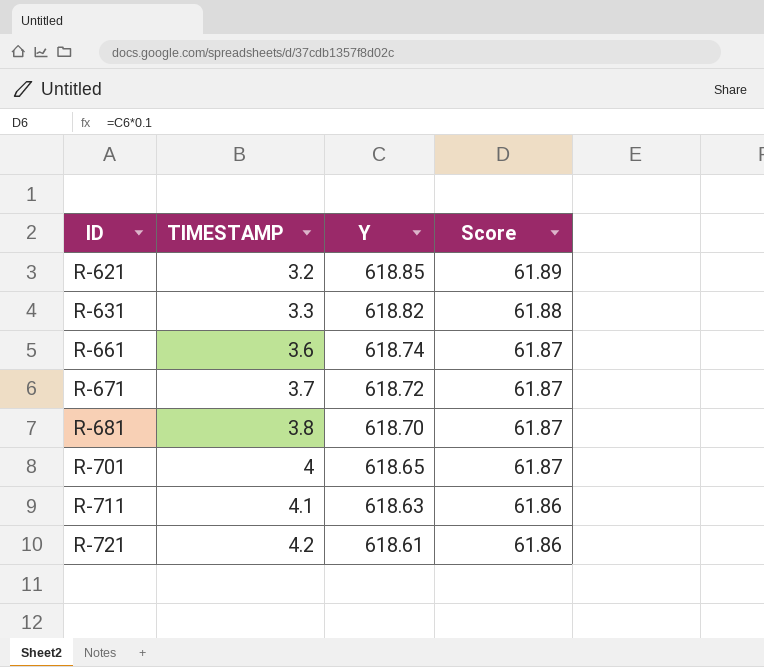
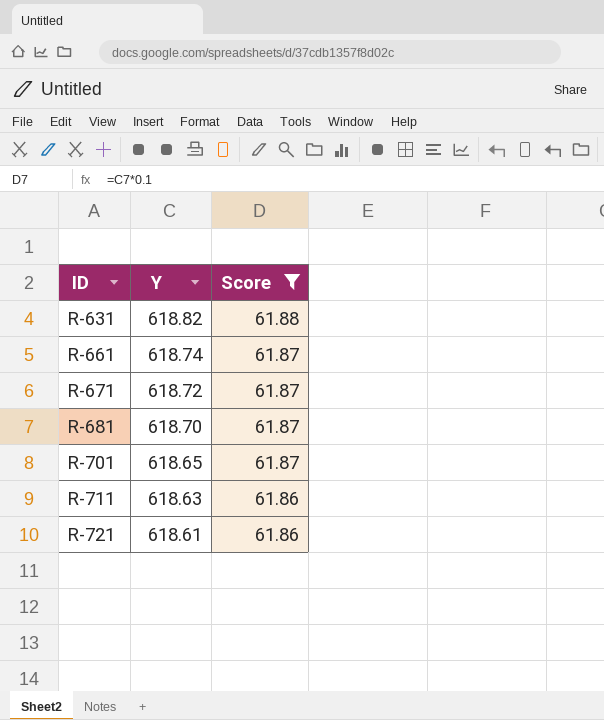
filter: none -> Score != 61.89
column TIMESTAMP | position: 2 -> none

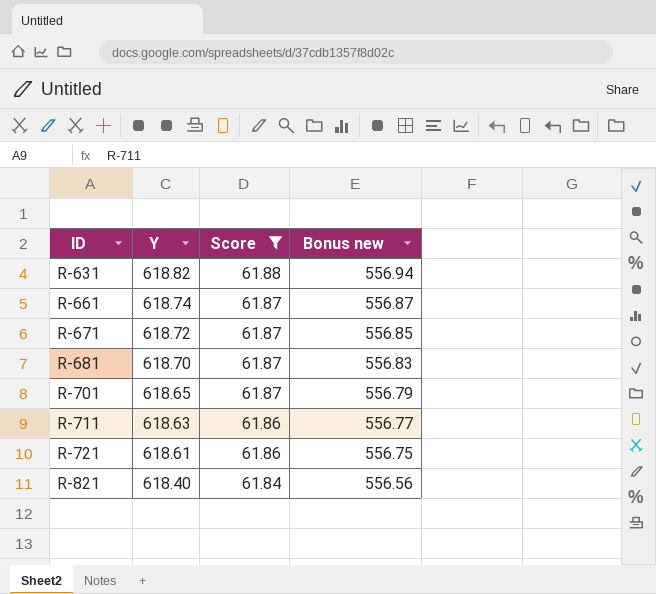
column Bonus new | formula: none -> [Y] * 0.9
row R-821: none -> 618.40 | 61.84 | 556.56

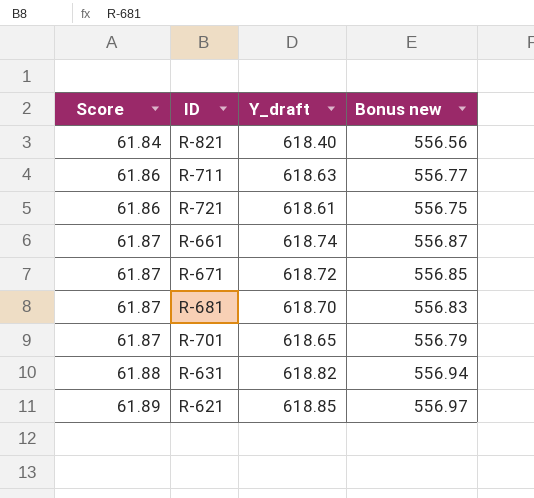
filter: Score != 61.89 -> none
row order: ID ascending -> Score ascending
column Score | position: 3 -> 1
column name: Y -> Y_draft

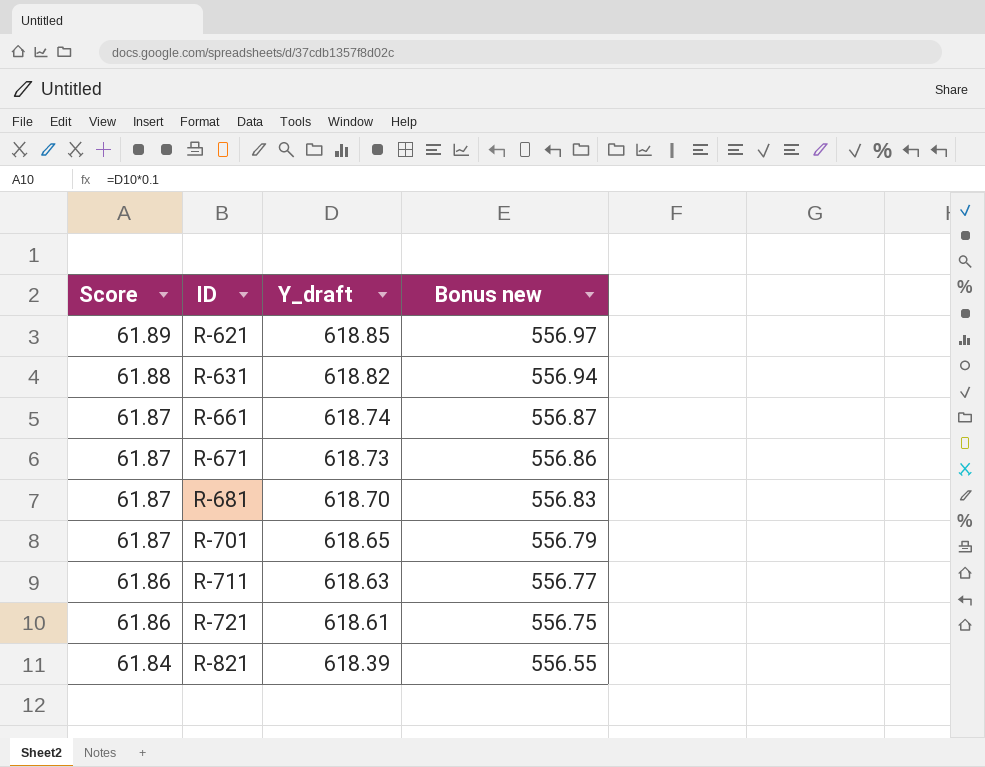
row order: Score ascending -> Score descending
R-671 | Y_draft: 618.72 -> 618.73
R-671 | Bonus new: 556.85 -> 556.86
R-821 | Y_draft: 618.40 -> 618.39
R-821 | Bonus new: 556.56 -> 556.55

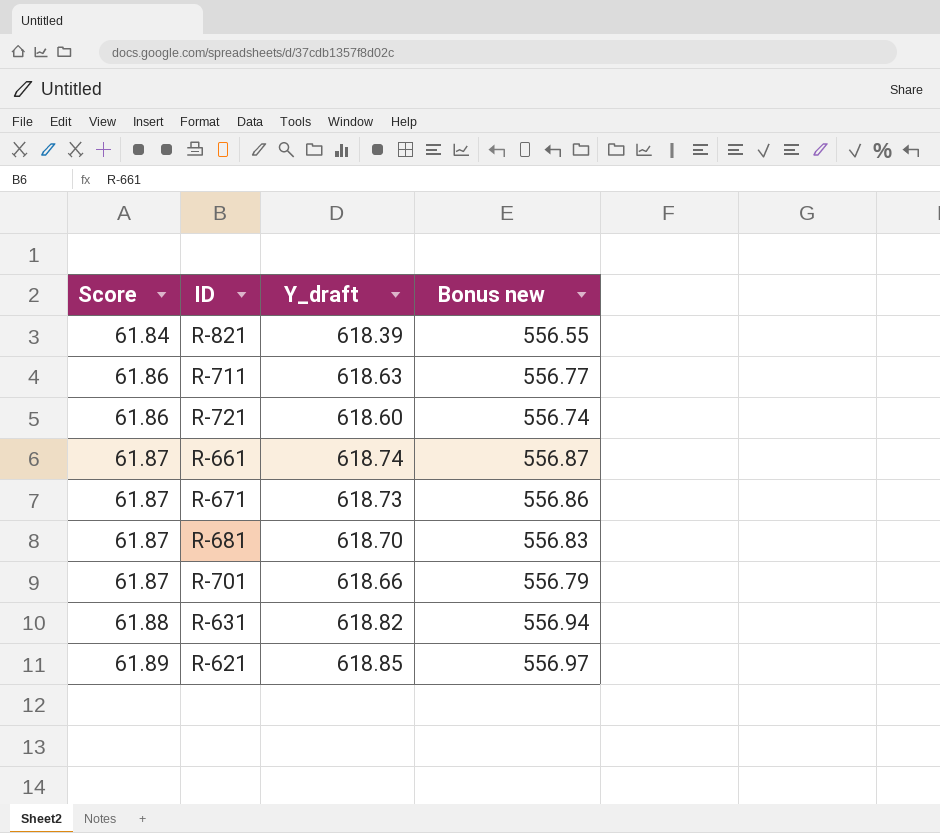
row order: Score descending -> Score ascending
R-721 | Y_draft: 618.61 -> 618.60
R-721 | Bonus new: 556.75 -> 556.74
R-701 | Y_draft: 618.65 -> 618.66

